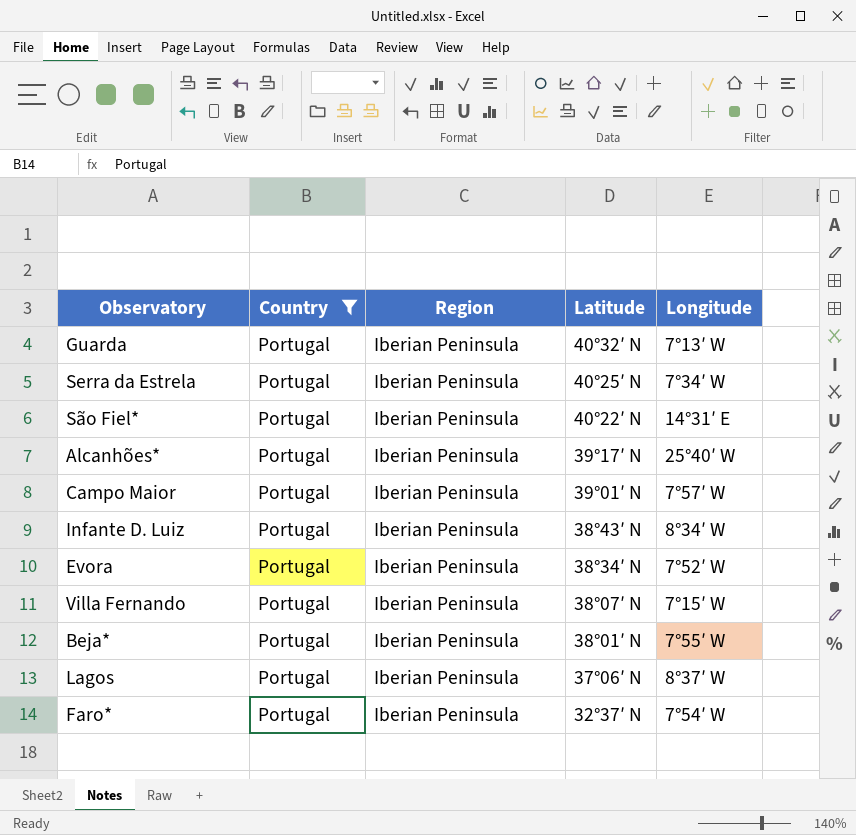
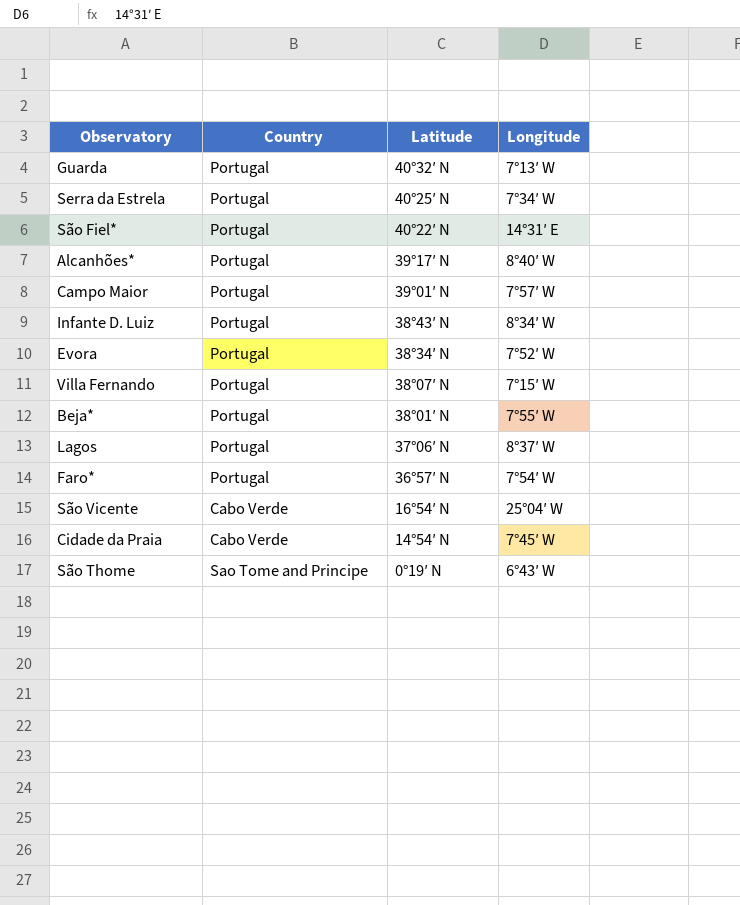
filter: Country = Portugal -> none
column Region | position: 3 -> none
Alcanhões* | Longitude: 25°40′ W -> 8°40′ W
Faro* | Latitude: 32°37′ N -> 36°57′ N

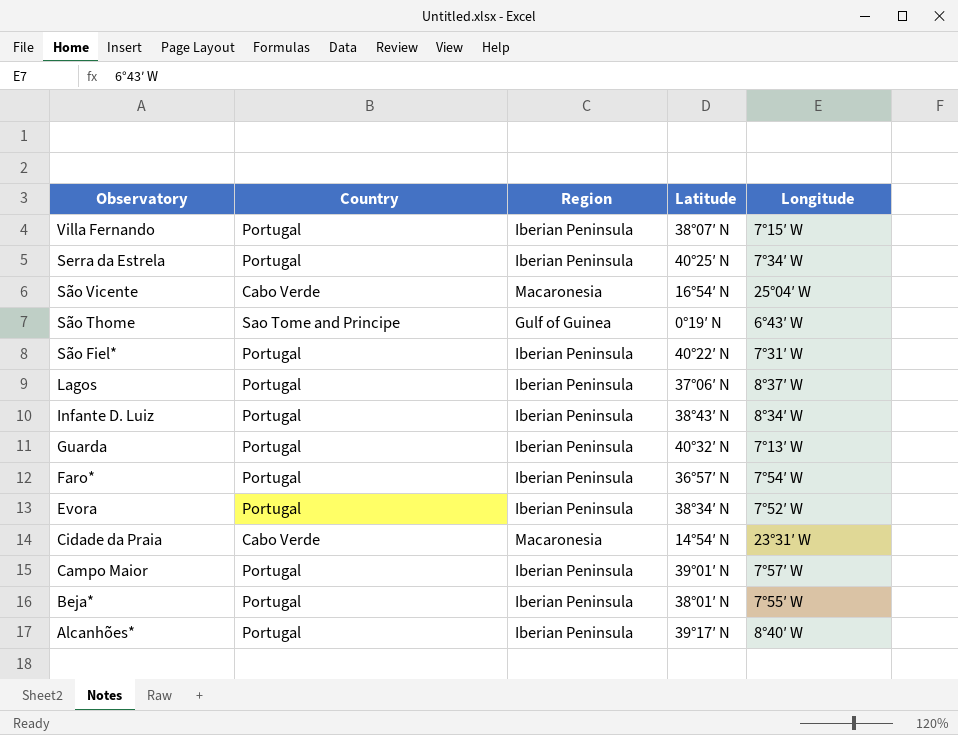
row order: Latitude descending -> Observatory descending
column Region | position: none -> 3
São Fiel* | Longitude: 14°31′ E -> 7°31′ W
Cidade da Praia | Longitude: 7°45′ W -> 23°31′ W

